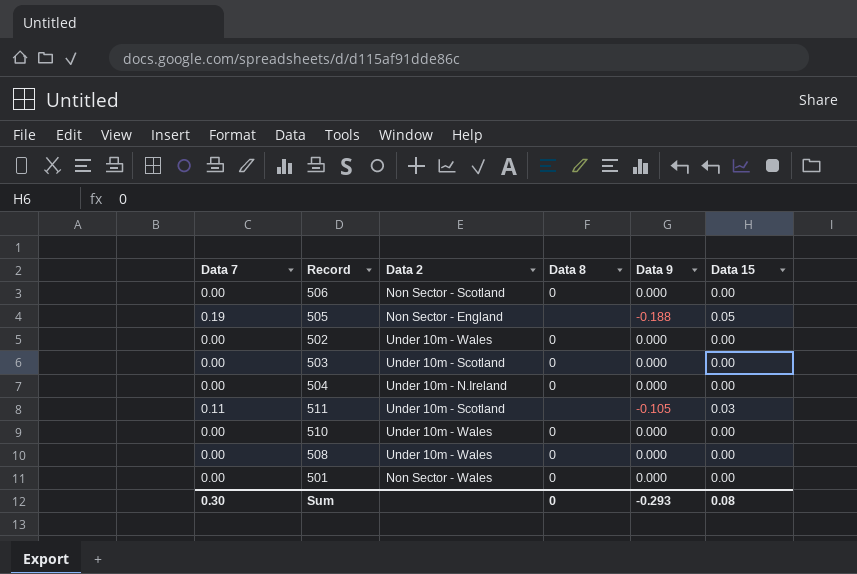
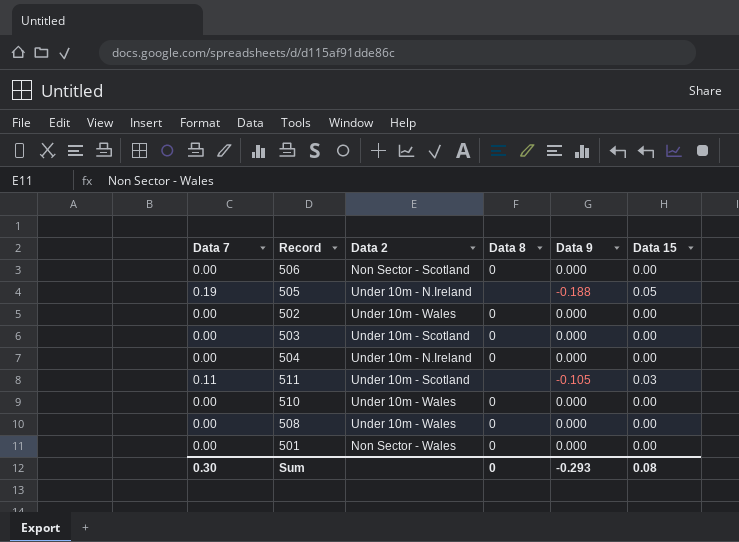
505 | Data 2: Non Sector - England -> Under 10m - N.Ireland

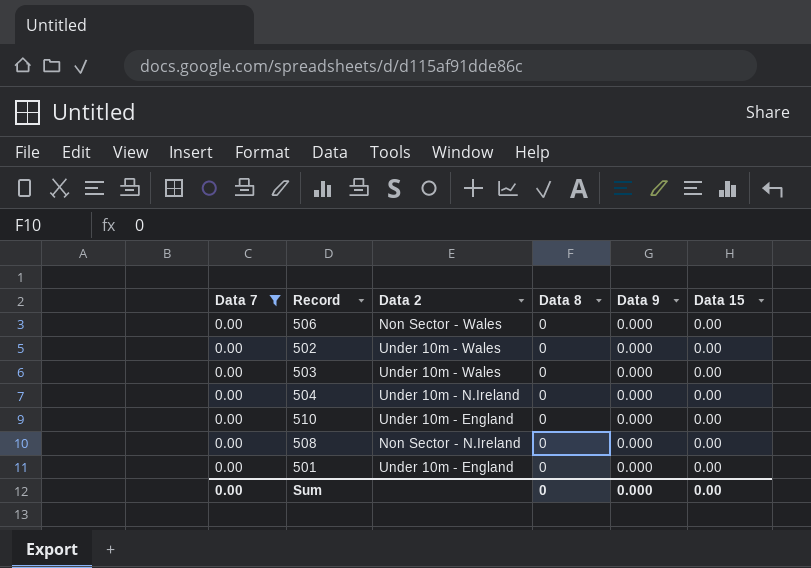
filter: none -> Data 7 = 0.00
506 | Data 2: Non Sector - Scotland -> Non Sector - Wales
503 | Data 2: Under 10m - Scotland -> Under 10m - Wales
510 | Data 2: Under 10m - Wales -> Under 10m - England
508 | Data 2: Under 10m - Wales -> Non Sector - N.Ireland
501 | Data 2: Non Sector - Wales -> Under 10m - England
Sum | Data 7: 0.30 -> 0.00
Sum | Data 9: -0.293 -> 0.000
Sum | Data 15: 0.08 -> 0.00

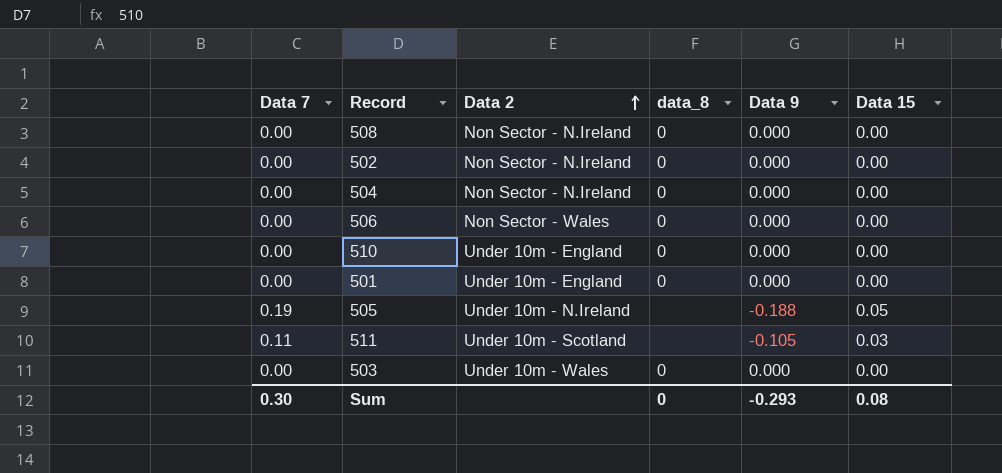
filter: Data 7 = 0.00 -> none
row order: none -> Data 2 ascending
column name: Data 8 -> data_8
502 | Data 2: Under 10m - Wales -> Non Sector - N.Ireland
504 | Data 2: Under 10m - N.Ireland -> Non Sector - N.Ireland
Sum | Data 7: 0.00 -> 0.30
Sum | Data 9: 0.000 -> -0.293
Sum | Data 15: 0.00 -> 0.08

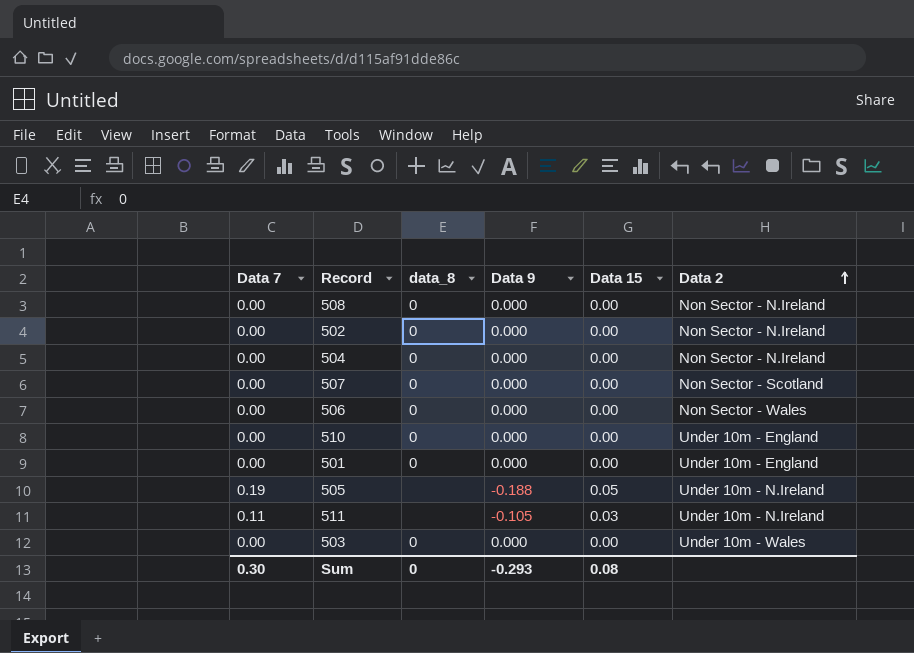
column Data 2 | position: 3 -> 6
row 507: none -> 0.00 | 0 | 0.000 | 0.00 | Non Sector - Scotland
511 | Data 2: Under 10m - Scotland -> Under 10m - N.Ireland

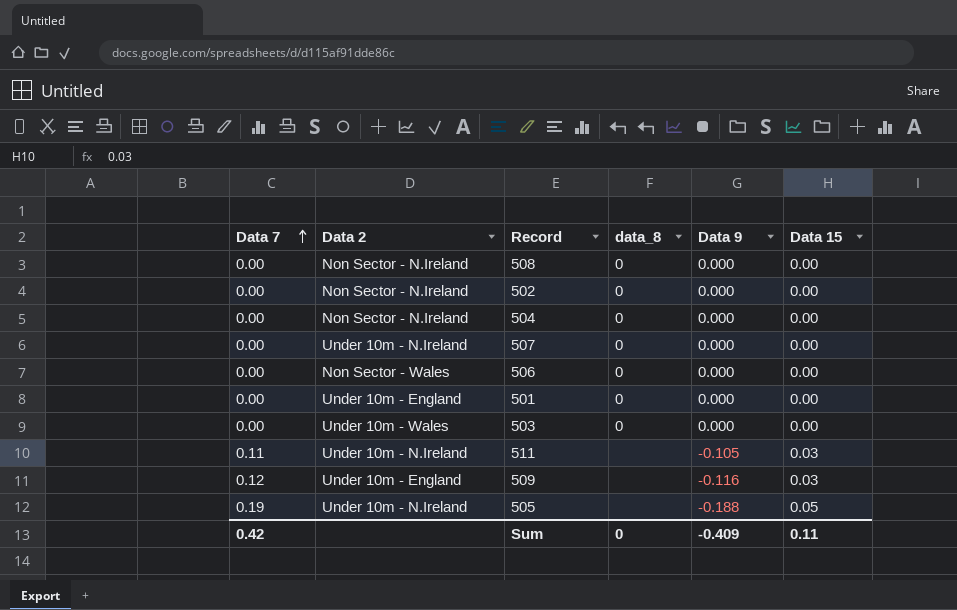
row order: Data 2 ascending -> Data 7 ascending
column Data 2 | position: 6 -> 2
row 510: 0.00 | 0 | 0.000 | 0.00 | Under 10m - England -> none
507 | Data 2: Non Sector - Scotland -> Under 10m - N.Ireland
row 509: none -> 0.12 | Under 10m - England | none | -0.116 | 0.03
Sum | Data 7: 0.30 -> 0.42
Sum | Data 9: -0.293 -> -0.409
Sum | Data 15: 0.08 -> 0.11

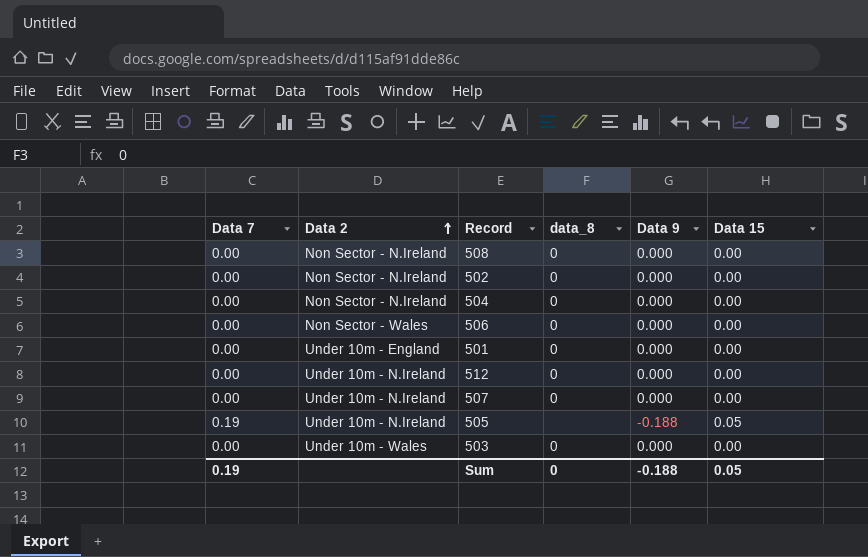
row order: Data 7 ascending -> Data 2 ascending
row 511: 0.11 | Under 10m - N.Ireland | none | -0.105 | 0.03 -> none
row 509: 0.12 | Under 10m - England | none | -0.116 | 0.03 -> none
row 512: none -> 0.00 | Under 10m - N.Ireland | 0 | 0.000 | 0.00
Sum | Data 7: 0.42 -> 0.19
Sum | Data 9: -0.409 -> -0.188
Sum | Data 15: 0.11 -> 0.05

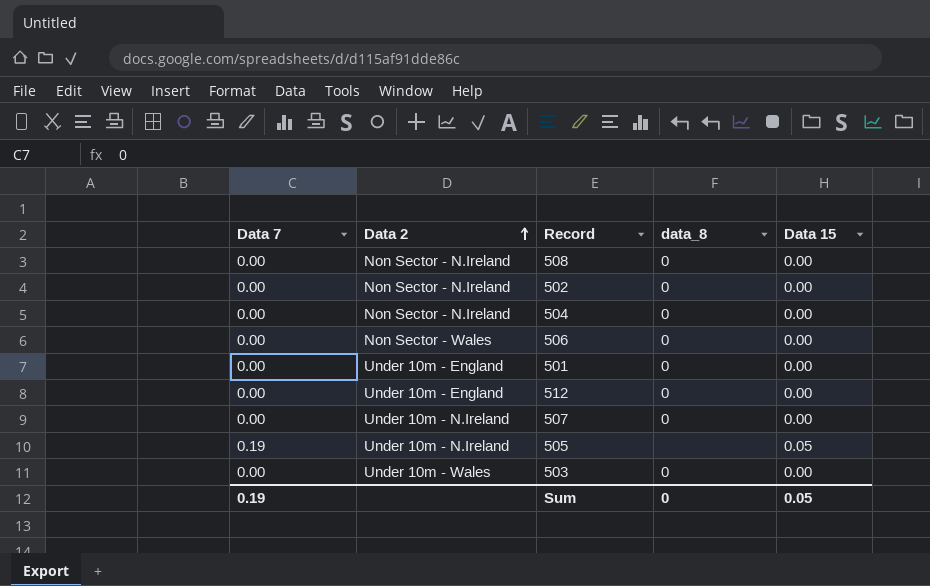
column Data 9 | position: 5 -> none
512 | Data 2: Under 10m - N.Ireland -> Under 10m - England

